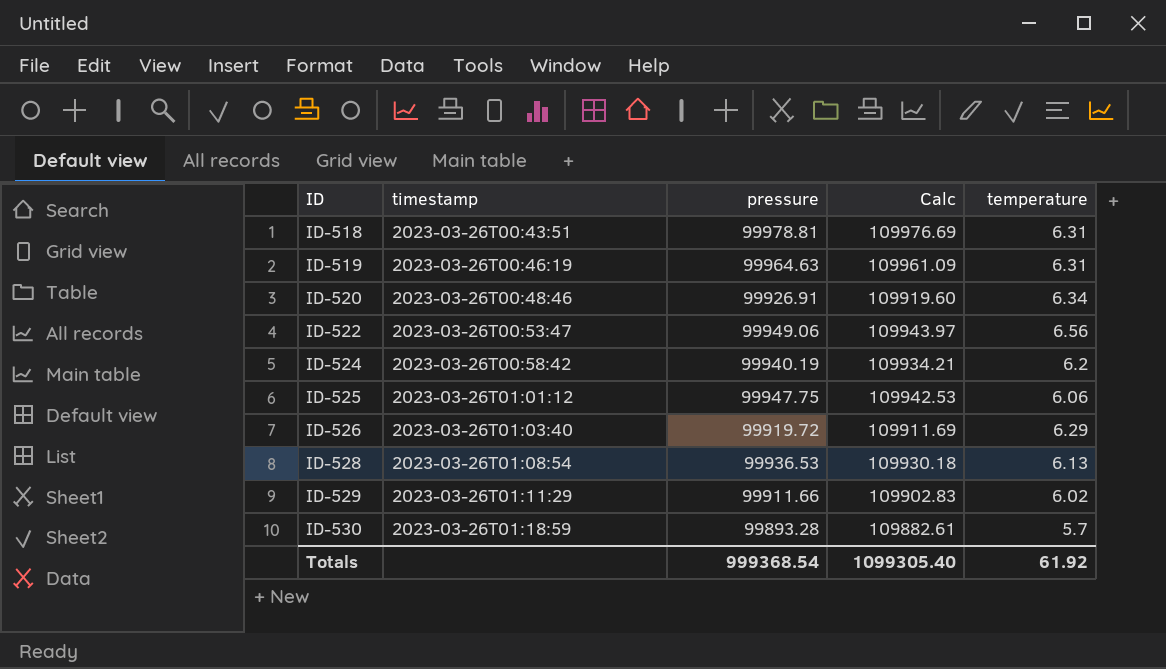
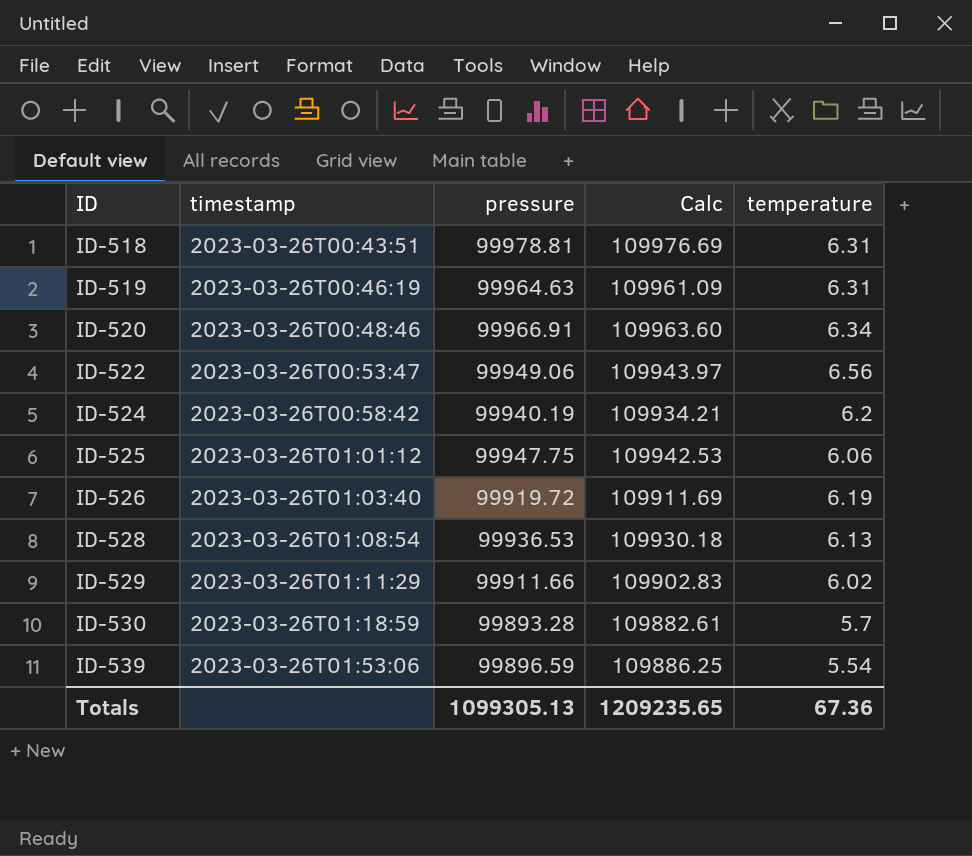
ID-520 | pressure: 99926.91 -> 99966.91
ID-520 | Calc: 109919.60 -> 109963.60
ID-526 | temperature: 6.29 -> 6.19
row ID-539: none -> 2023-03-26T01:53:06 | 99896.59 | 109886.25 | 5.54
Totals | pressure: 999368.54 -> 1099305.13
Totals | Calc: 1099305.40 -> 1209235.65
Totals | temperature: 61.92 -> 67.36

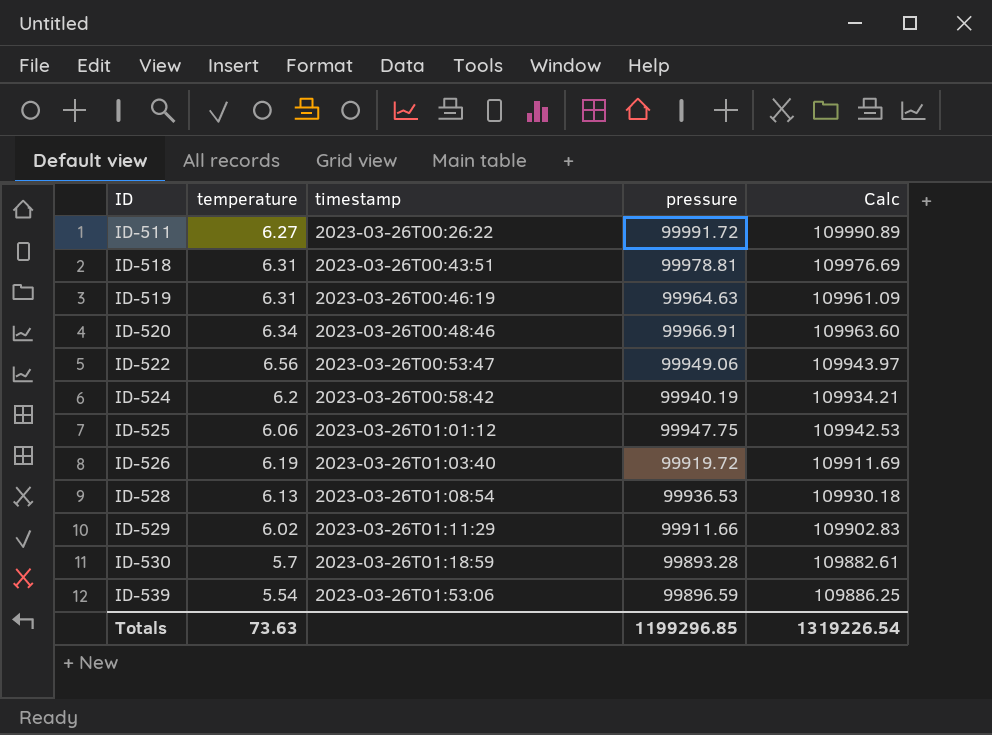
column temperature | position: 5 -> 2
row ID-511: none -> 6.27 | 2023-03-26T00:26:22 | 99991.72 | 109990.89
Totals | temperature: 67.36 -> 73.63
Totals | pressure: 1099305.13 -> 1199296.85
Totals | Calc: 1209235.65 -> 1319226.54

